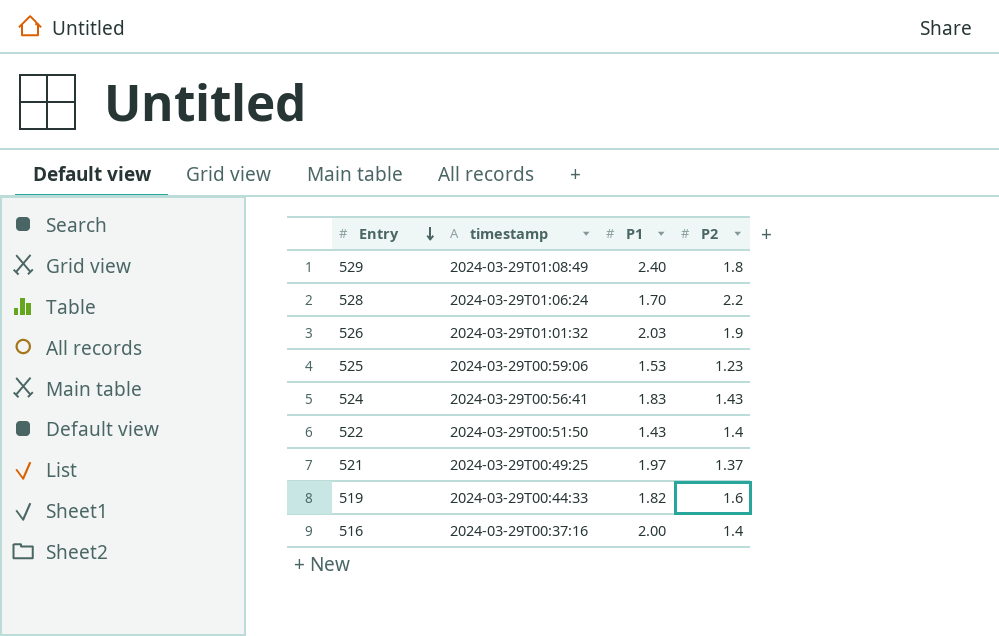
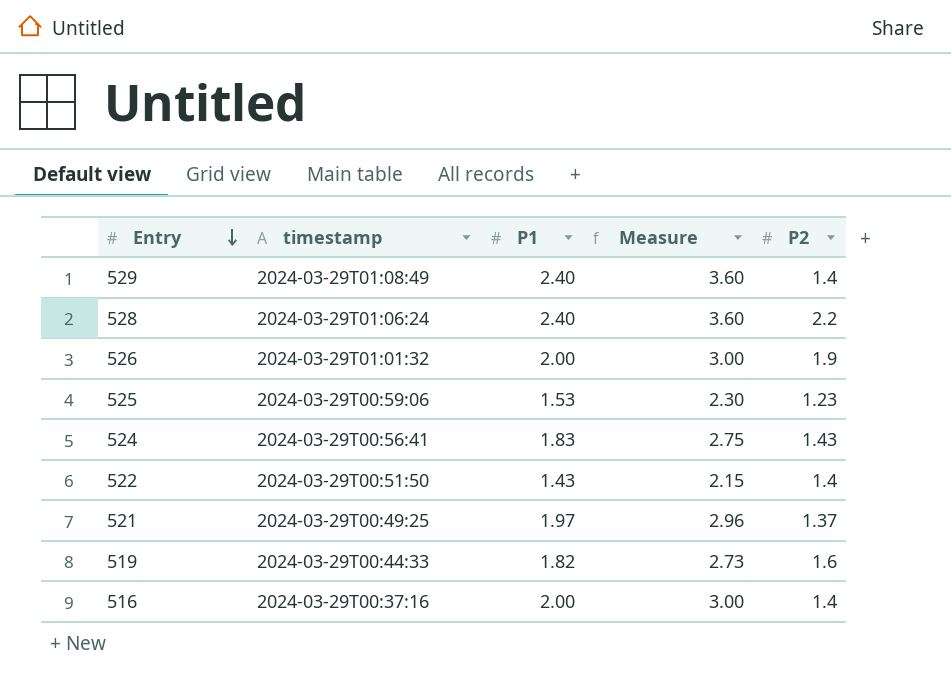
column Measure | formula: none -> [P1] * 1.5
529 | P2: 1.8 -> 1.4
528 | P1: 1.70 -> 2.40
526 | P1: 2.03 -> 2.00

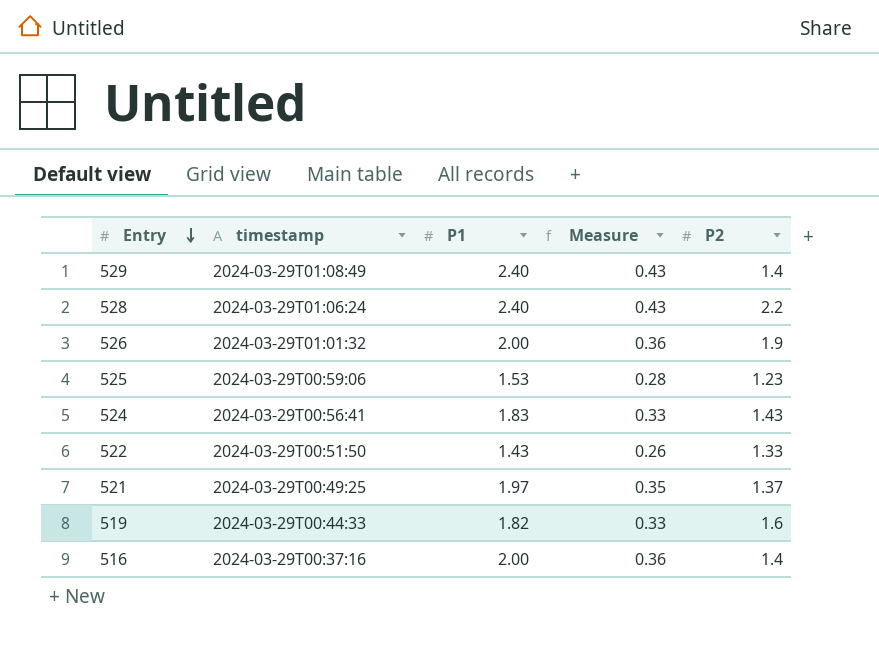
column Measure | formula: [P1] * 1.5 -> [P1] * 0.18
522 | P2: 1.4 -> 1.33

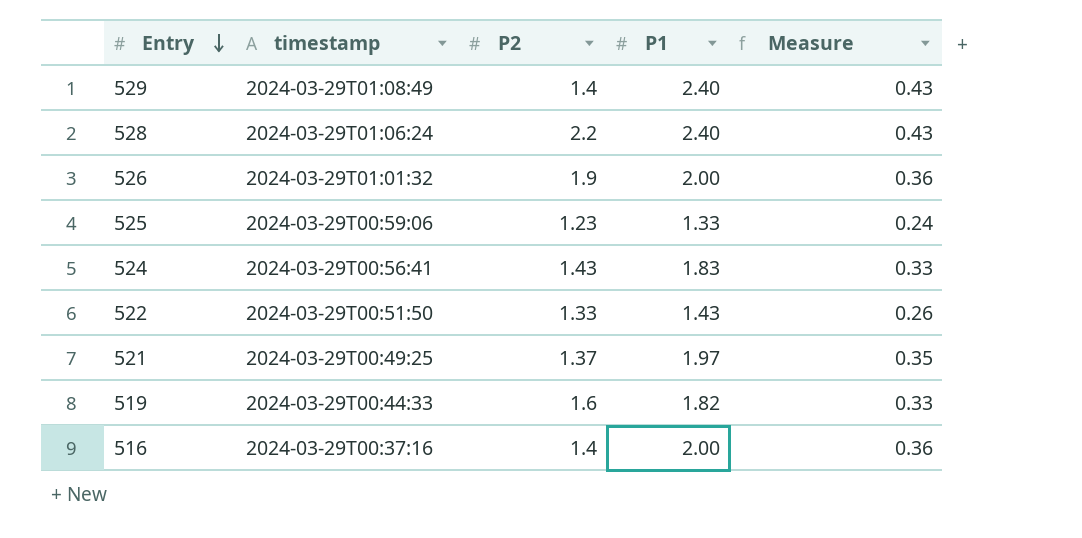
column P2 | position: 5 -> 3
525 | P1: 1.53 -> 1.33
525 | Measure: 0.28 -> 0.24

